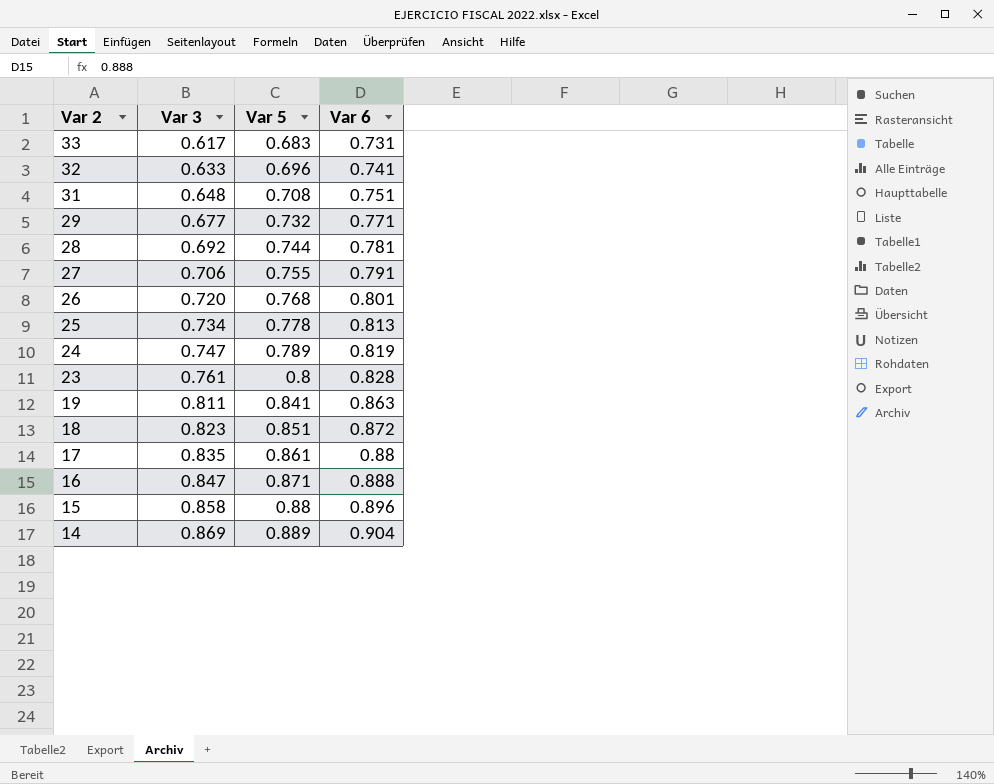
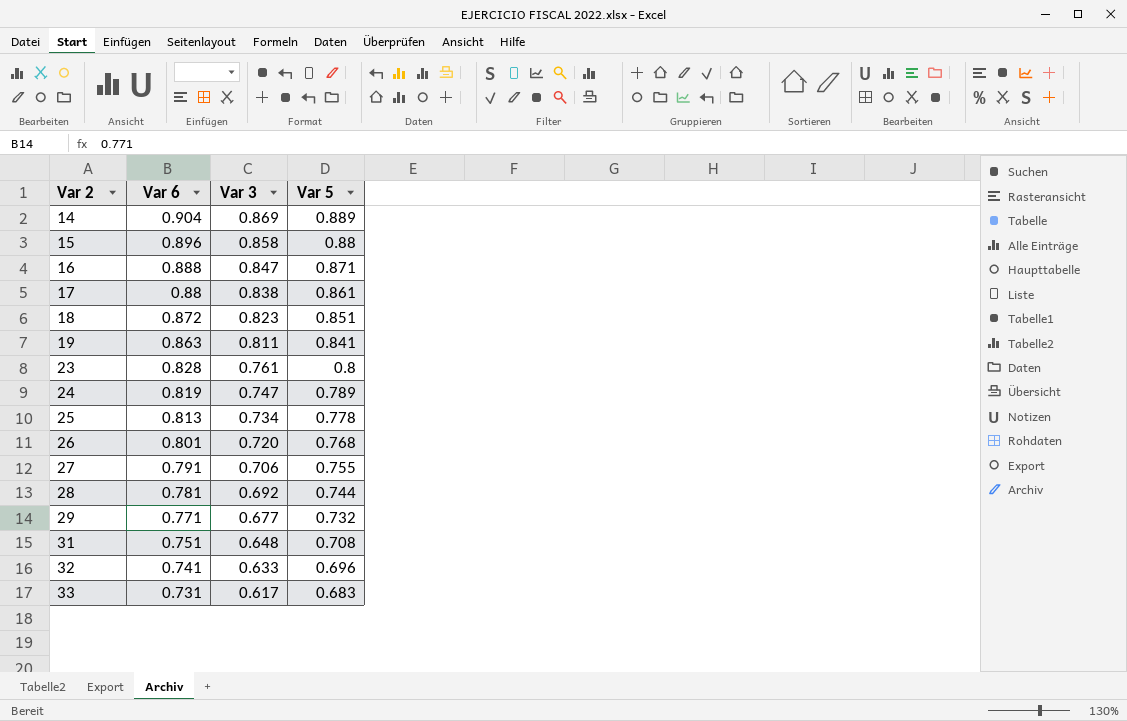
row order: Var 2 descending -> Var 2 ascending
column Var 6 | position: 4 -> 2
17 | Var 3: 0.835 -> 0.838

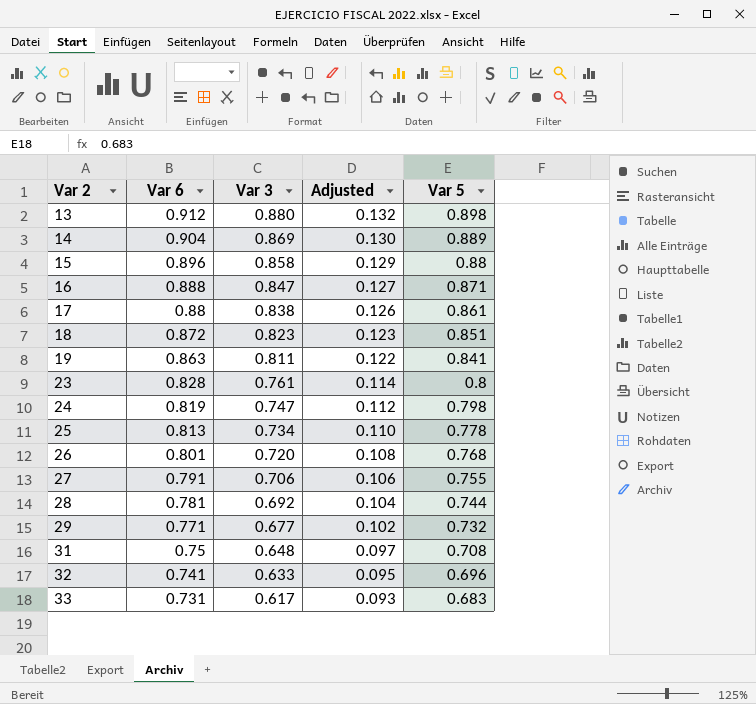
column Adjusted | formula: none -> [Var 3] * 0.15
row 13: none -> 0.912 | 0.880 | 0.132 | 0.898
24 | Var 5: 0.789 -> 0.798
31 | Var 6: 0.751 -> 0.75

